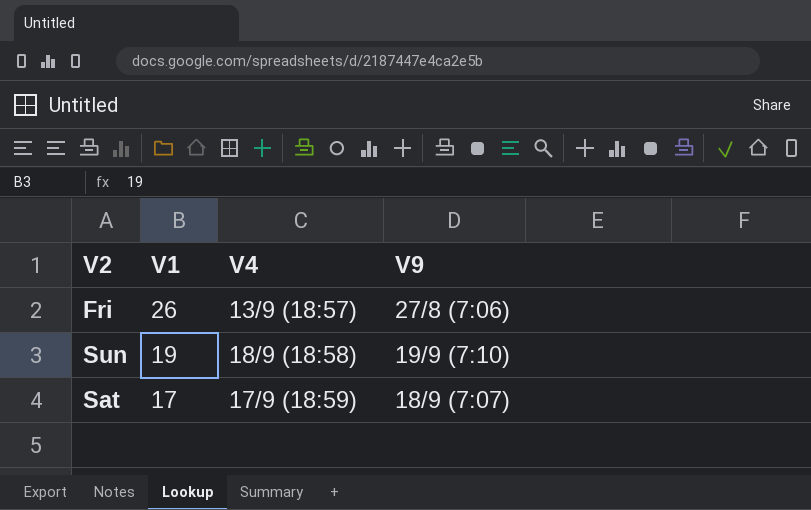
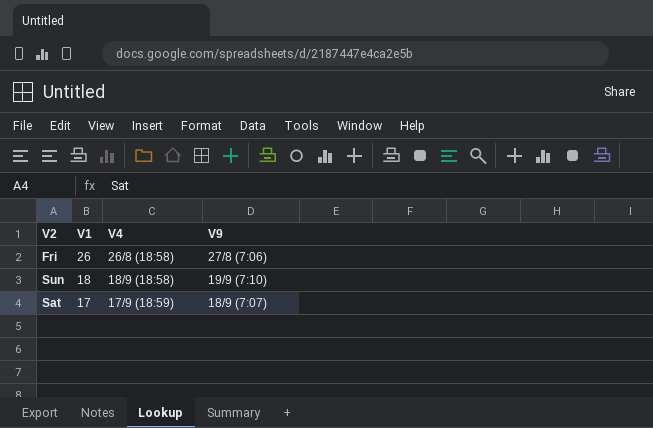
Fri | V4: 13/9 (18:57) -> 26/8 (18:58)
Sun | V1: 19 -> 18

